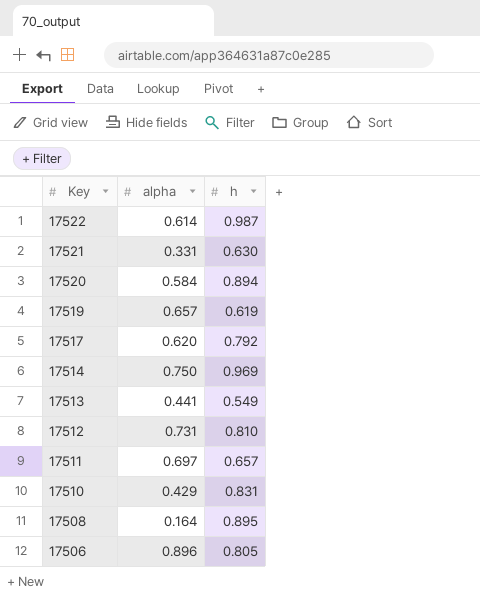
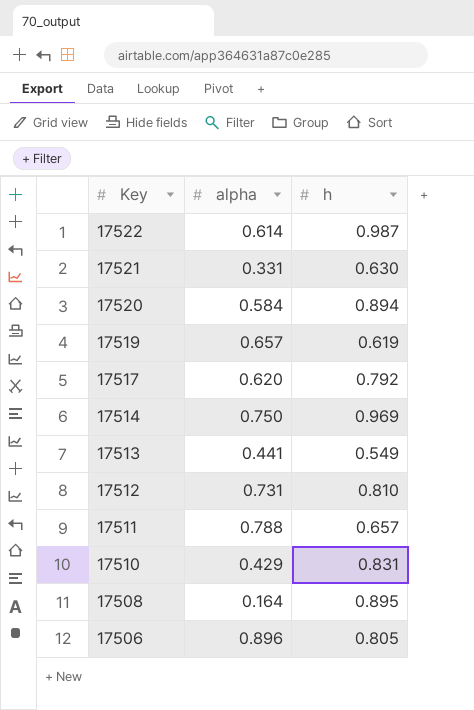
17511 | alpha: 0.697 -> 0.788

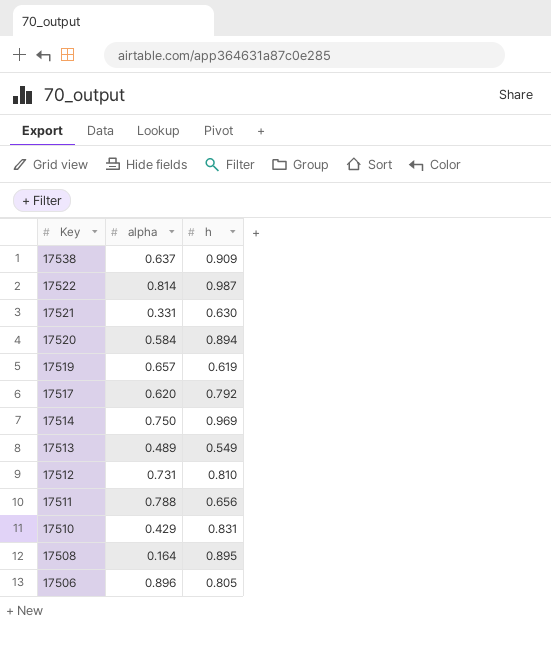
row 17538: none -> 0.637 | 0.909
17522 | alpha: 0.614 -> 0.814
17513 | alpha: 0.441 -> 0.489
17511 | h: 0.657 -> 0.656

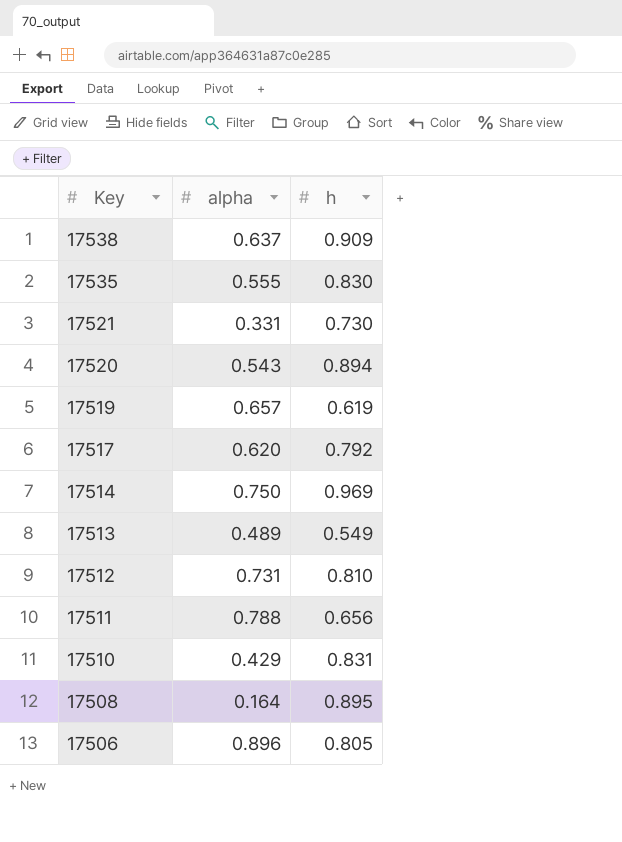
row 17522: 0.814 | 0.987 -> none
row 17535: none -> 0.555 | 0.830
17521 | h: 0.630 -> 0.730
17520 | alpha: 0.584 -> 0.543

